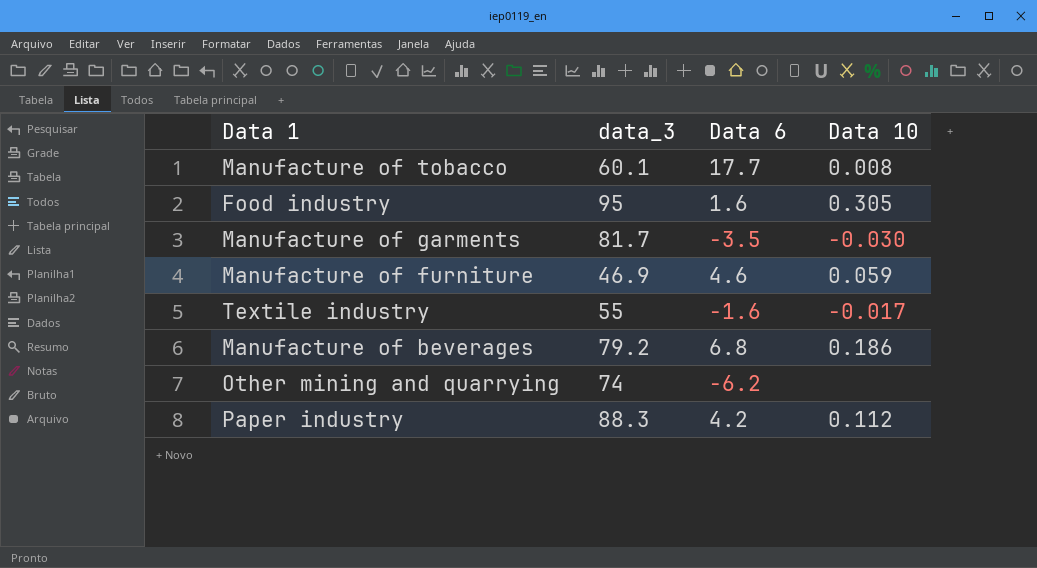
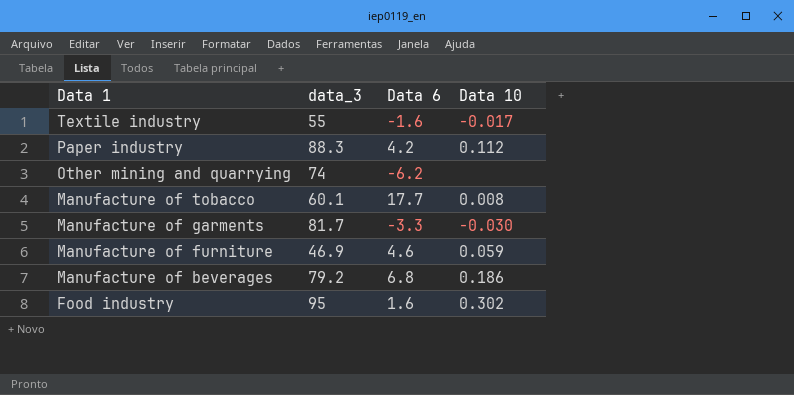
row order: none -> Data 1 descending
Manufacture of garments | Data 6: -3.5 -> -3.3
Food industry | Data 10: 0.305 -> 0.302

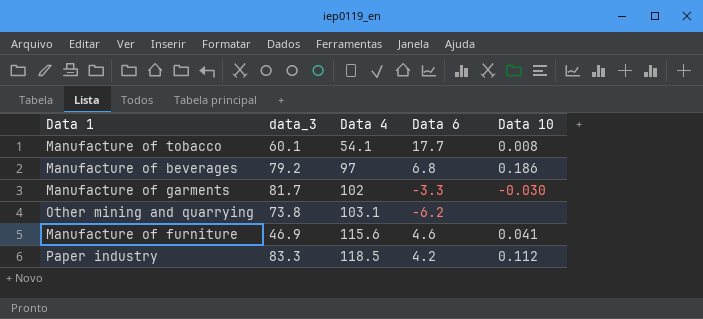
row order: Data 1 descending -> Data 4 ascending
column Data 4 | position: none -> 3
row Textile industry: 55 | -1.6 | -0.017 -> none
row Food industry: 95 | 1.6 | 0.302 -> none
Other mining and quarrying | data_3: 74 -> 73.8
Manufacture of furniture | Data 10: 0.059 -> 0.041
Paper industry | data_3: 88.3 -> 83.3

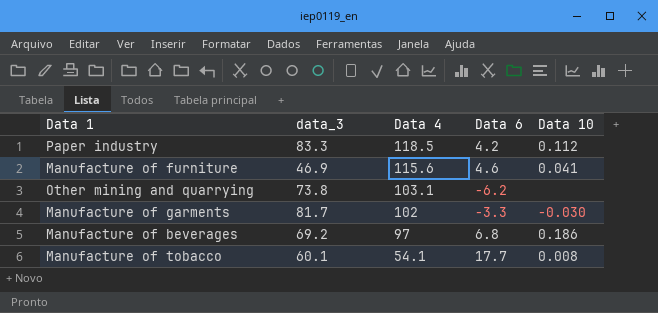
row order: Data 4 ascending -> Data 4 descending
Manufacture of beverages | data_3: 79.2 -> 69.2

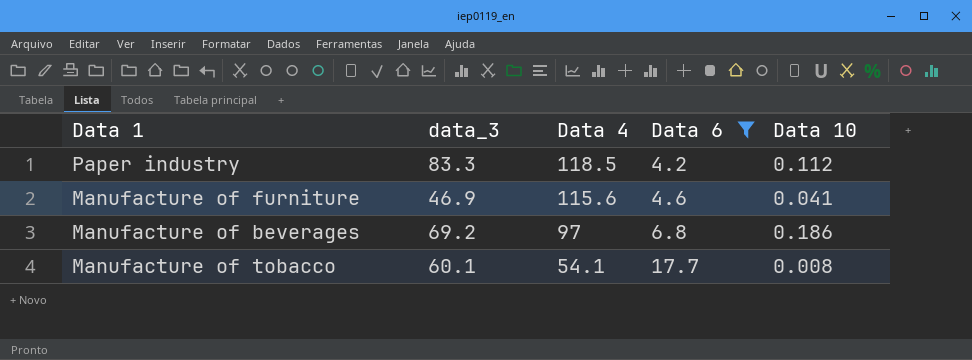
filter: none -> Data 6 >= 4.2

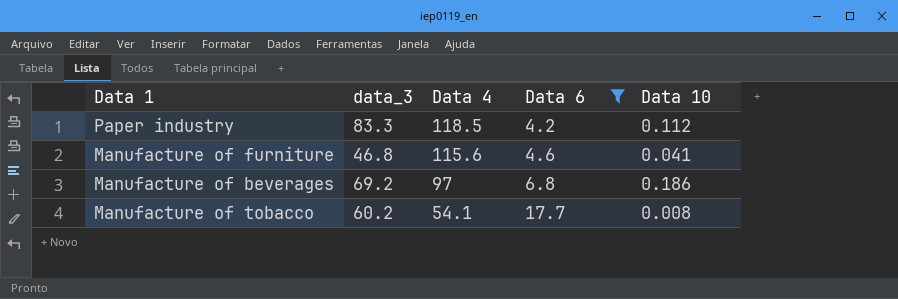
Manufacture of furniture | data_3: 46.9 -> 46.8
Manufacture of tobacco | data_3: 60.1 -> 60.2

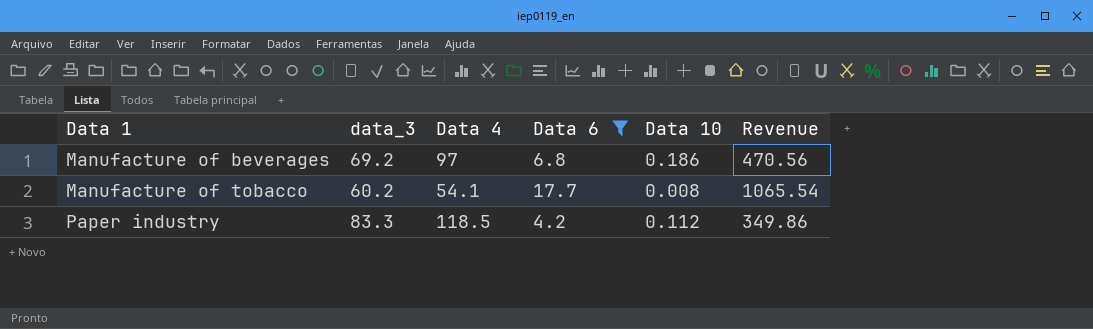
row order: Data 4 descending -> Data 1 ascending
column Revenue | formula: none -> [data_3] * [Data 6]
row Manufacture of furniture: 46.8 | 115.6 | 4.6 | 0.041 -> none

